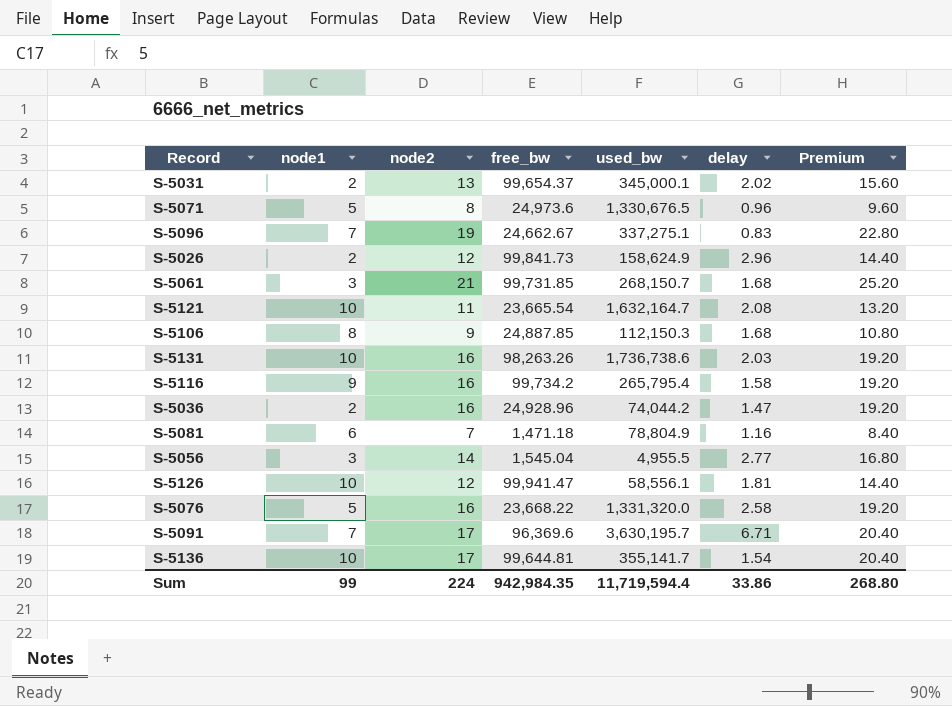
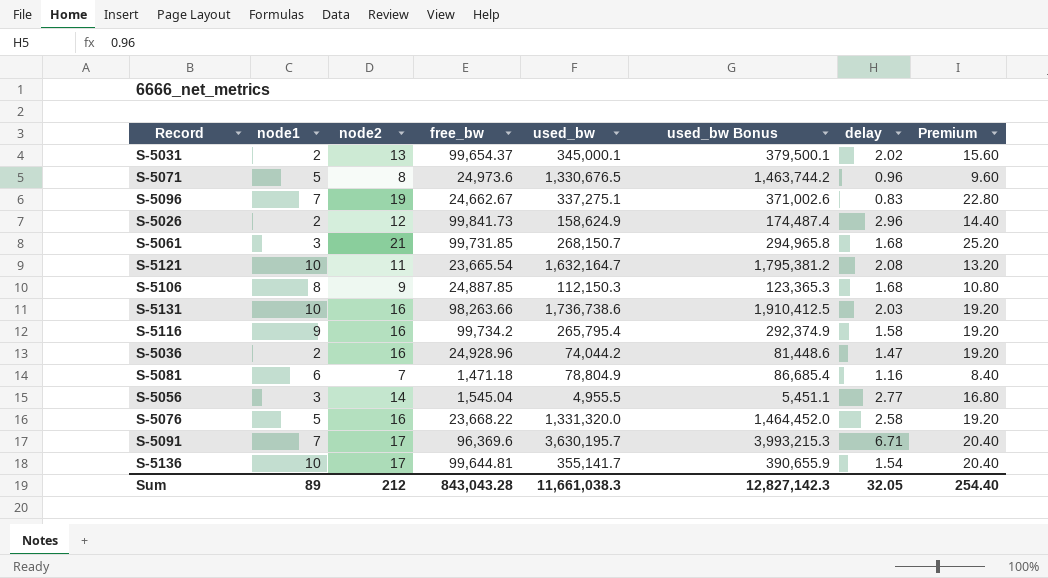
column used_bw Bonus | formula: none -> [used_bw] * 1.1
row S-5126: 10 | 12 | 99,941.47 | 58,556.1 | 1.81 | 14.40 -> none
S-5131 | free_bw: 98,263.26 -> 98,263.66
Sum | node1: 99 -> 89
Sum | node2: 224 -> 212
Sum | free_bw: 942,984.35 -> 843,043.28
Sum | used_bw: 11,719,594.4 -> 11,661,038.3
Sum | delay: 33.86 -> 32.05
Sum | Premium: 268.80 -> 254.40

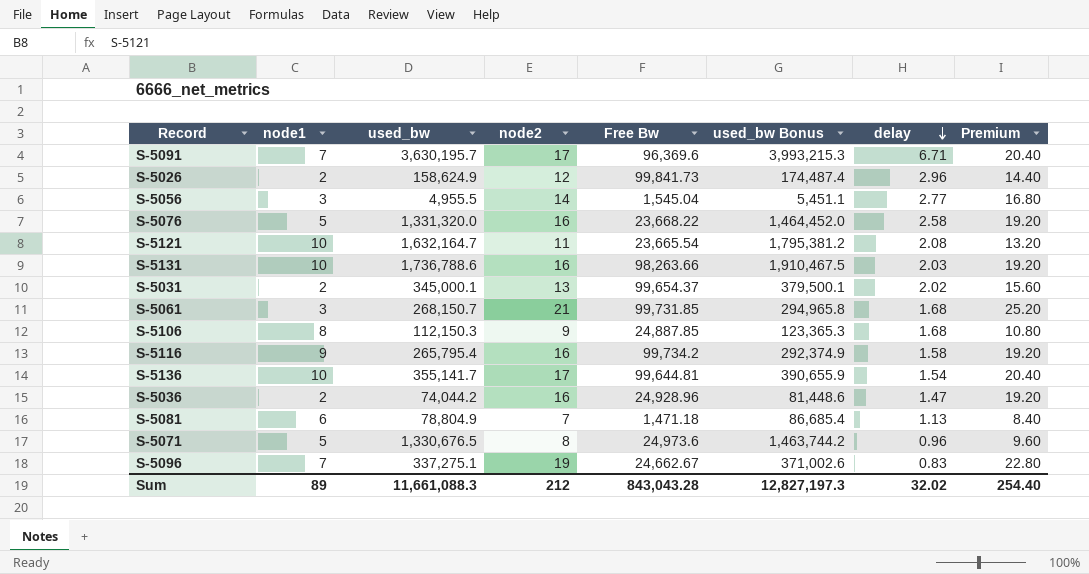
row order: none -> delay descending
column used_bw | position: 5 -> 3
column name: free_bw -> Free Bw
S-5131 | used_bw: 1,736,738.6 -> 1,736,788.6
S-5131 | used_bw Bonus: 1,910,412.5 -> 1,910,467.5
S-5081 | delay: 1.16 -> 1.13
Sum | used_bw: 11,661,038.3 -> 11,661,088.3
Sum | used_bw Bonus: 12,827,142.3 -> 12,827,197.3
Sum | delay: 32.05 -> 32.02

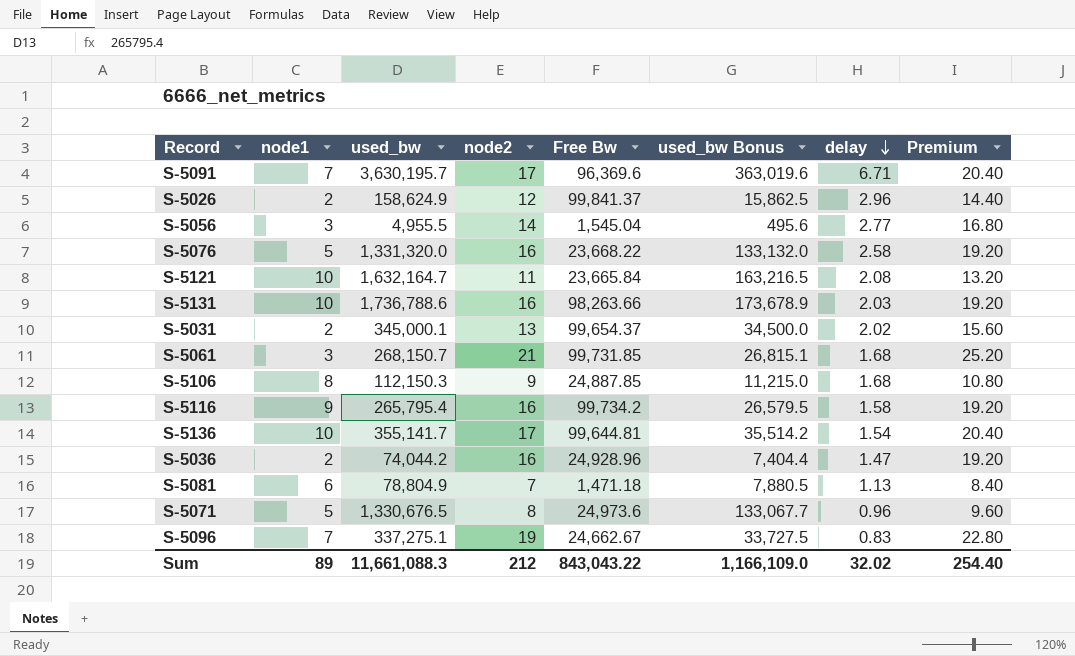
column used_bw Bonus | formula: [used_bw] * 1.1 -> [used_bw] * 0.1
S-5026 | Free Bw: 99,841.73 -> 99,841.37
S-5121 | Free Bw: 23,665.54 -> 23,665.84
Sum | Free Bw: 843,043.28 -> 843,043.22
Sum | used_bw Bonus: 12,827,197.3 -> 1,166,109.0

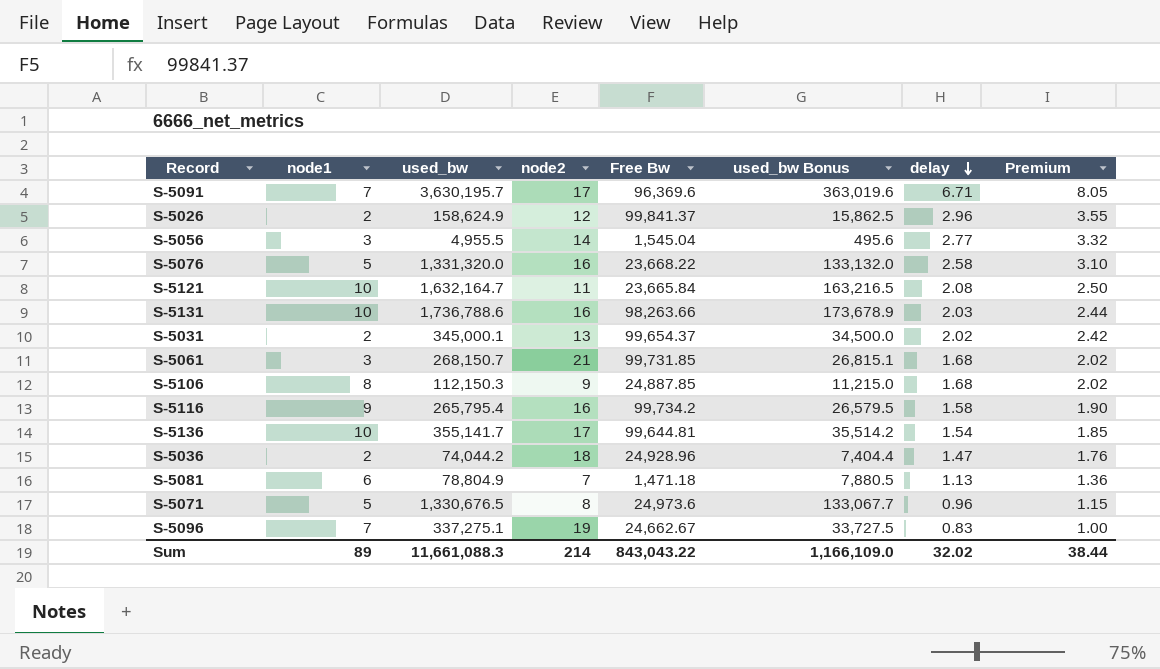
column Premium | formula: [node2] * 1.2 -> [delay] * 1.2
S-5036 | node2: 16 -> 18
Sum | node2: 212 -> 214
Sum | Premium: 254.40 -> 38.44

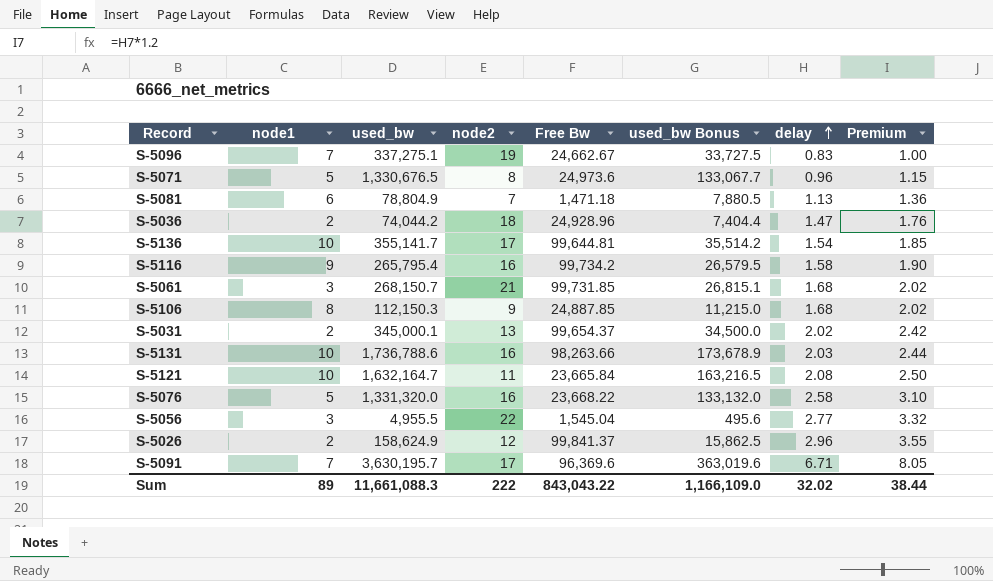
row order: delay descending -> delay ascending
S-5056 | node2: 14 -> 22
Sum | node2: 214 -> 222

